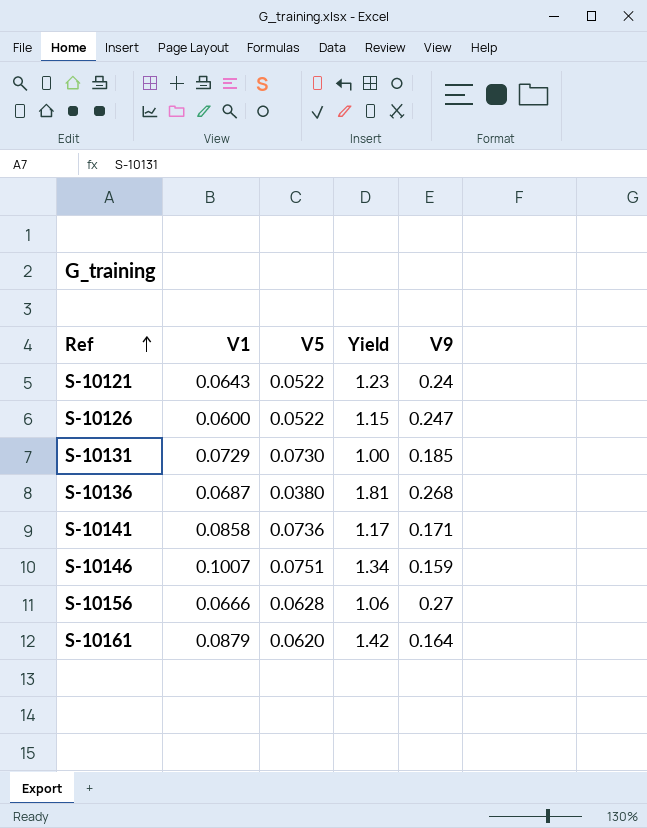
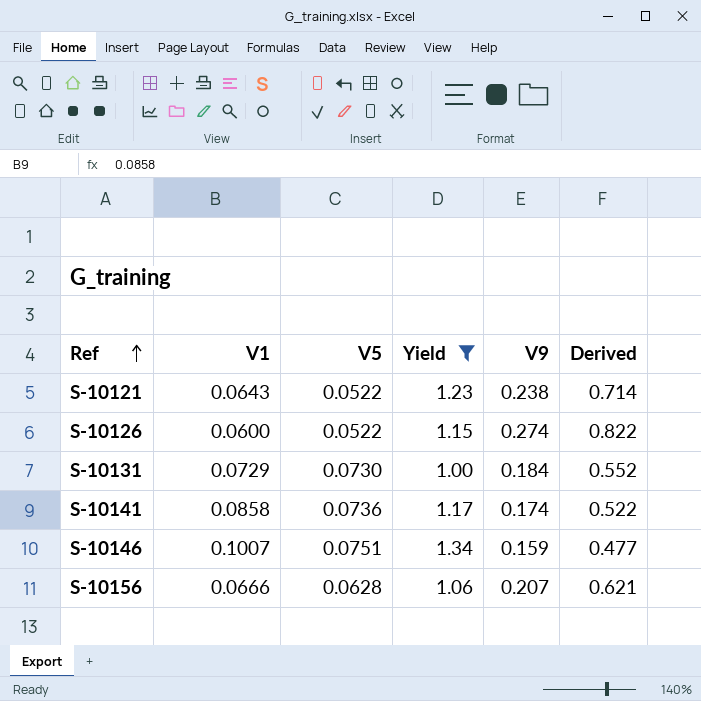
filter: none -> Yield <= 1.34
column Derived | formula: none -> [V9] * 3
S-10121 | V9: 0.24 -> 0.238
S-10126 | V9: 0.247 -> 0.274
S-10131 | V9: 0.185 -> 0.184
S-10141 | V9: 0.171 -> 0.174
S-10156 | V9: 0.27 -> 0.207

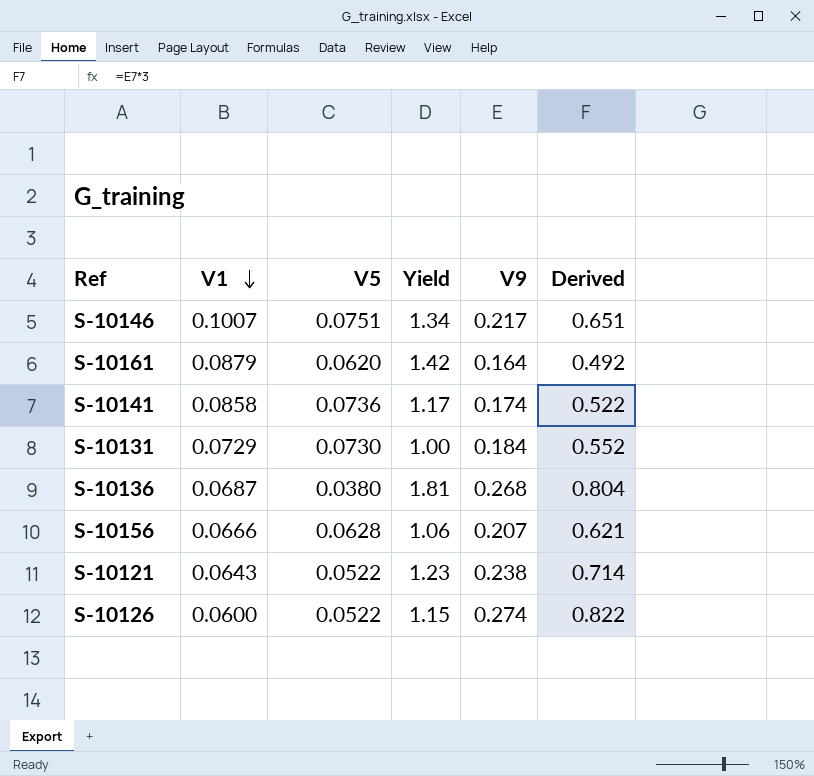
filter: Yield <= 1.34 -> none
row order: Ref ascending -> V1 descending
S-10146 | V9: 0.159 -> 0.217
S-10146 | Derived: 0.477 -> 0.651

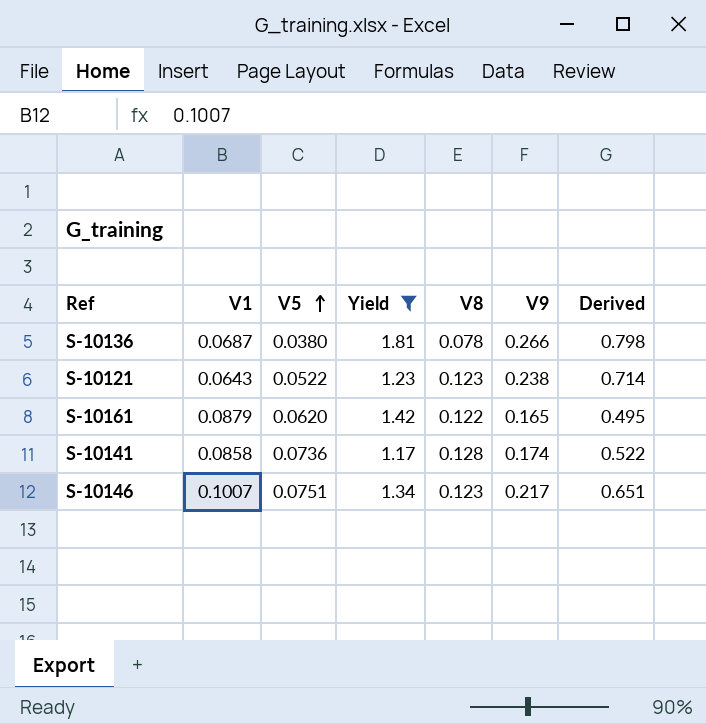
filter: none -> Yield >= 1.17
row order: V1 descending -> V5 ascending
column V8 | position: none -> 5
S-10136 | V9: 0.268 -> 0.266
S-10136 | Derived: 0.804 -> 0.798
S-10161 | V9: 0.164 -> 0.165
S-10161 | Derived: 0.492 -> 0.495

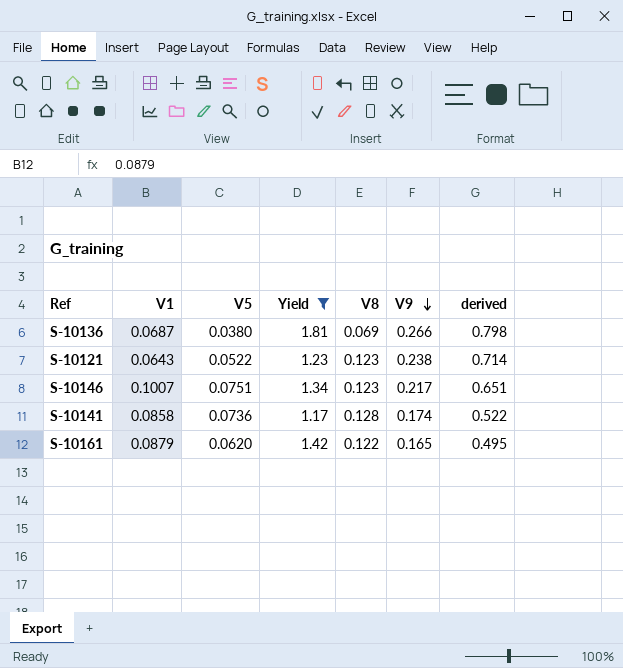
row order: V5 ascending -> V9 descending
column name: Derived -> derived
S-10136 | V8: 0.078 -> 0.069

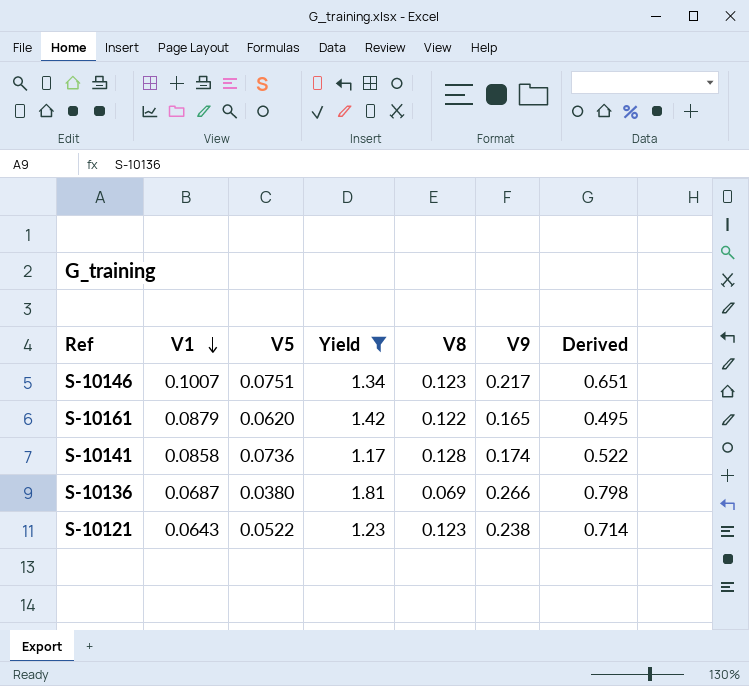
row order: V9 descending -> V1 descending
column name: derived -> Derived

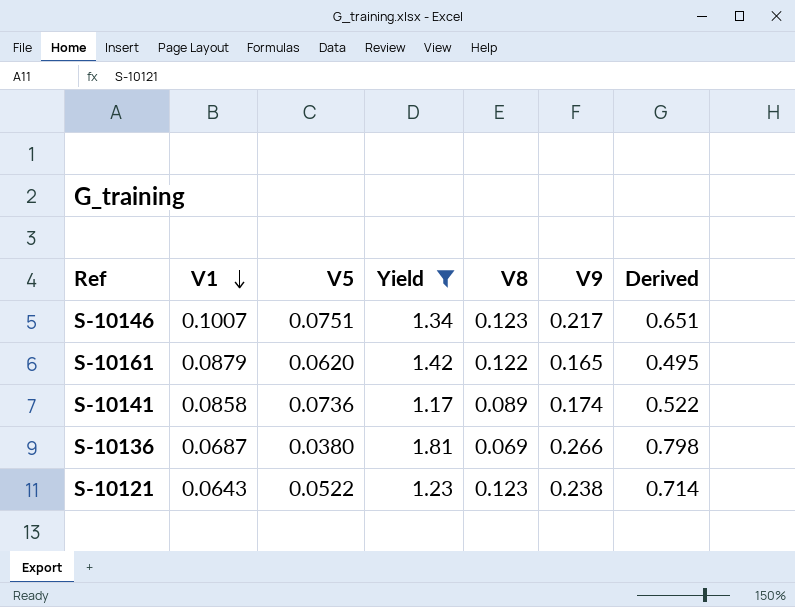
S-10141 | V8: 0.128 -> 0.089

